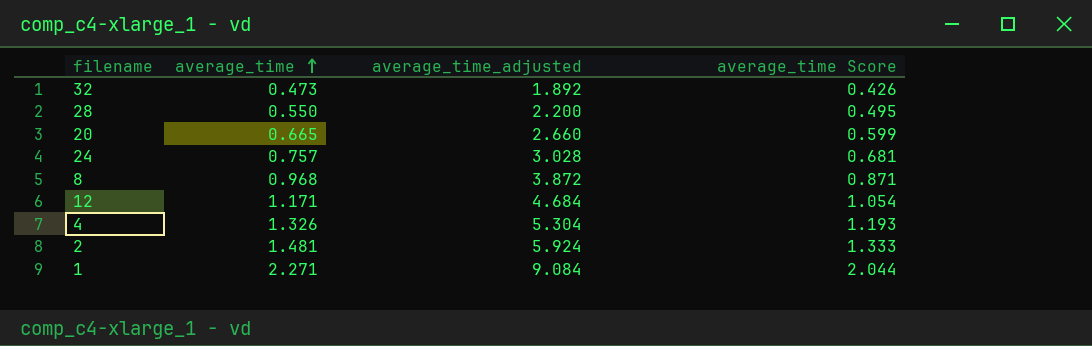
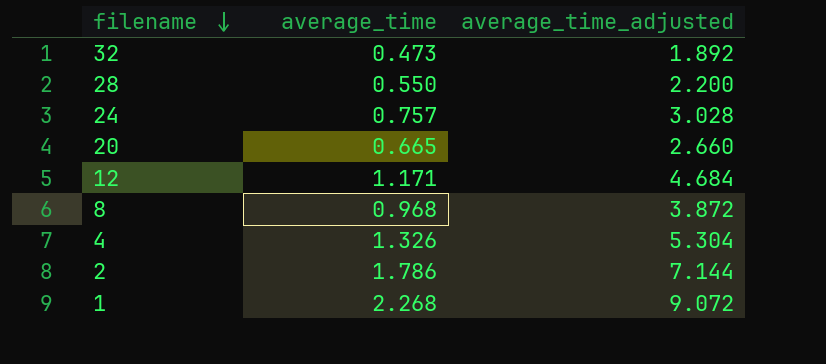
row order: average_time ascending -> filename descending
column average_time Score | formula: [average_time] * 0.9 -> none
2 | average_time: 1.481 -> 1.786
2 | average_time_adjusted: 5.924 -> 7.144
1 | average_time: 2.271 -> 2.268
1 | average_time_adjusted: 9.084 -> 9.072

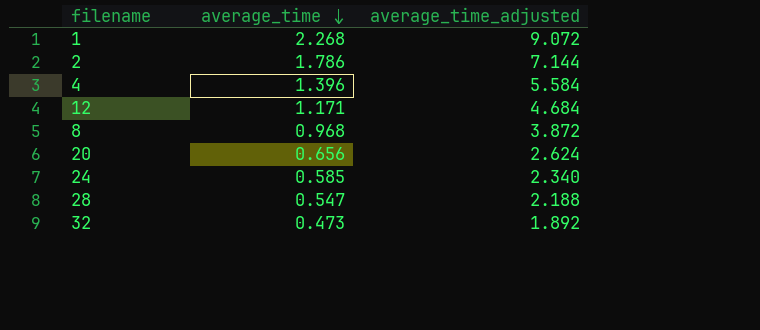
row order: filename descending -> average_time descending
4 | average_time: 1.326 -> 1.396
4 | average_time_adjusted: 5.304 -> 5.584
20 | average_time: 0.665 -> 0.656
20 | average_time_adjusted: 2.660 -> 2.624
24 | average_time: 0.757 -> 0.585
24 | average_time_adjusted: 3.028 -> 2.340
28 | average_time: 0.550 -> 0.547
28 | average_time_adjusted: 2.200 -> 2.188

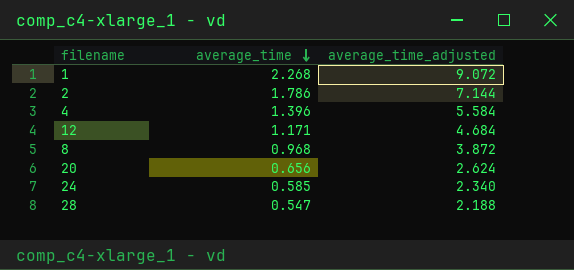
row 32: 0.473 | 1.892 -> none

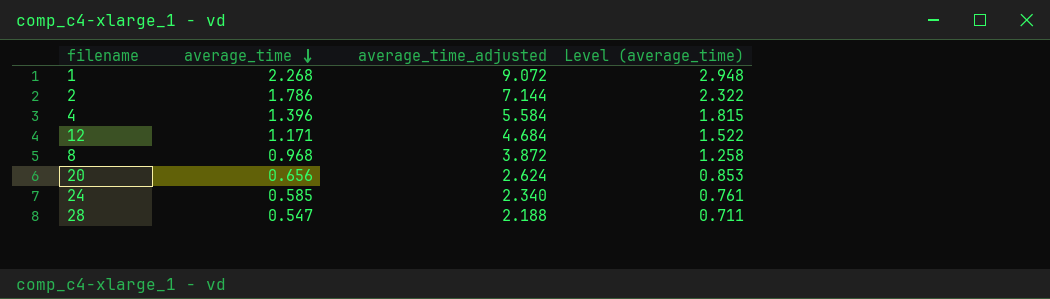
column Level (average_time) | formula: none -> [average_time] * 1.3

